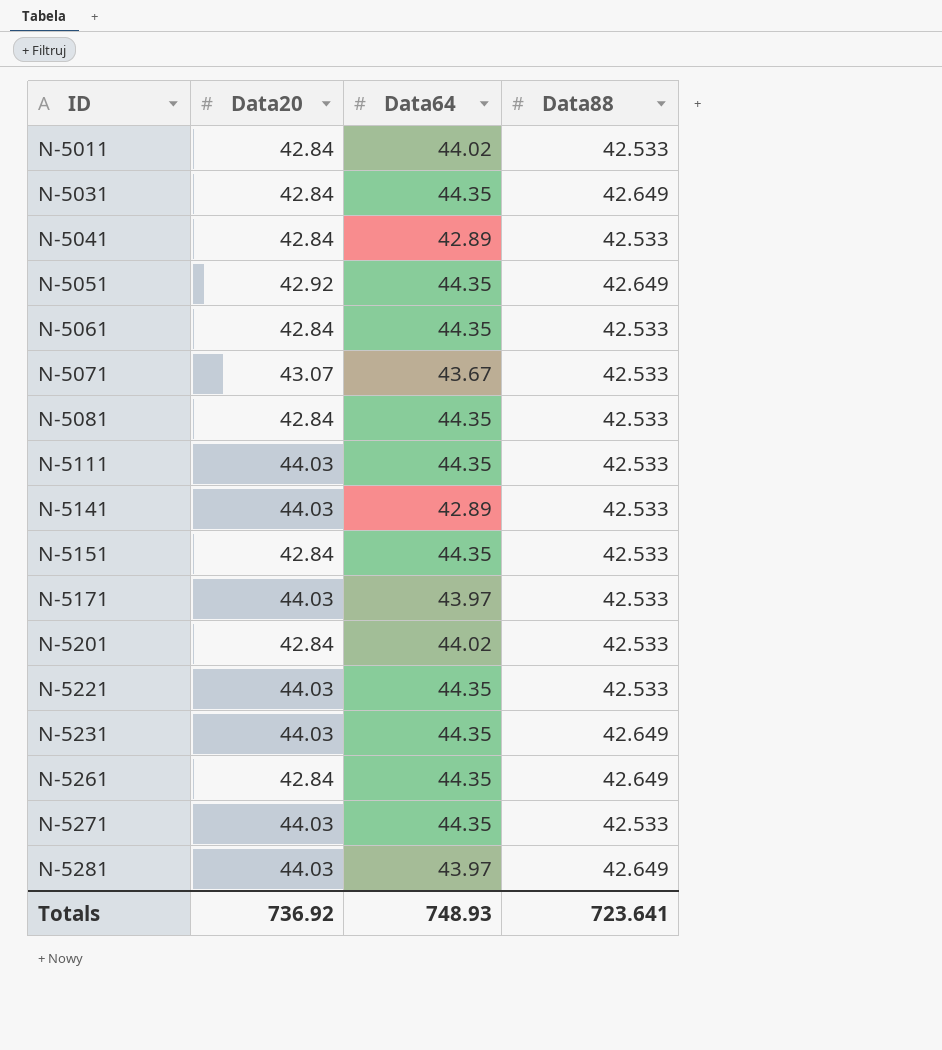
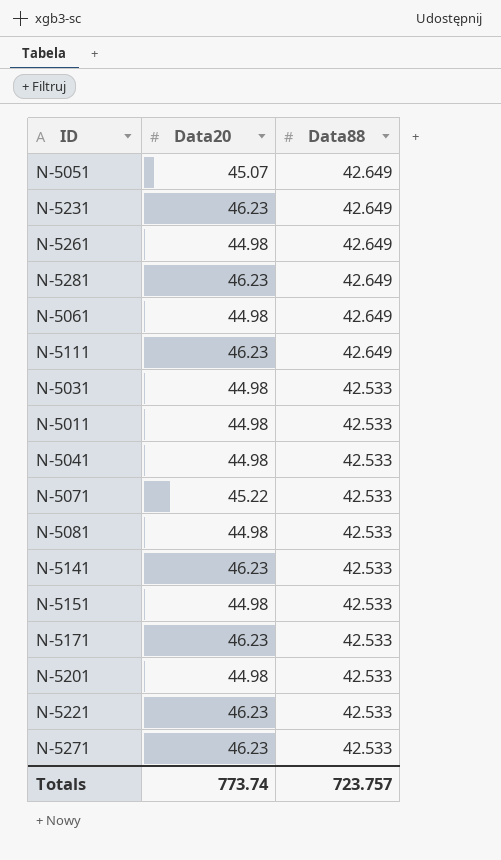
row order: ID ascending -> Data88 descending
column Data64 | position: 3 -> none
N-5051 | Data20: 42.92 -> 45.07
N-5231 | Data20: 44.03 -> 46.23
N-5261 | Data20: 42.84 -> 44.98
N-5281 | Data20: 44.03 -> 46.23
N-5061 | Data20: 42.84 -> 44.98
N-5061 | Data88: 42.533 -> 42.649
N-5111 | Data20: 44.03 -> 46.23
N-5111 | Data88: 42.533 -> 42.649
N-5031 | Data20: 42.84 -> 44.98
N-5031 | Data88: 42.649 -> 42.533
N-5011 | Data20: 42.84 -> 44.98
N-5041 | Data20: 42.84 -> 44.98
N-5071 | Data20: 43.07 -> 45.22
N-5081 | Data20: 42.84 -> 44.98
N-5141 | Data20: 44.03 -> 46.23
N-5151 | Data20: 42.84 -> 44.98
N-5171 | Data20: 44.03 -> 46.23
N-5201 | Data20: 42.84 -> 44.98
N-5221 | Data20: 44.03 -> 46.23
N-5271 | Data20: 44.03 -> 46.23
Totals | Data20: 736.92 -> 773.74
Totals | Data88: 723.641 -> 723.757

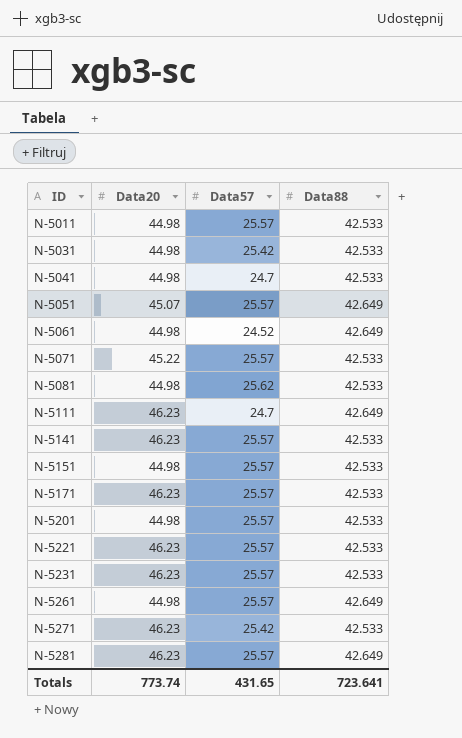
row order: Data88 descending -> ID ascending
column Data57 | position: none -> 3
N-5231 | Data88: 42.649 -> 42.533
Totals | Data88: 723.757 -> 723.641

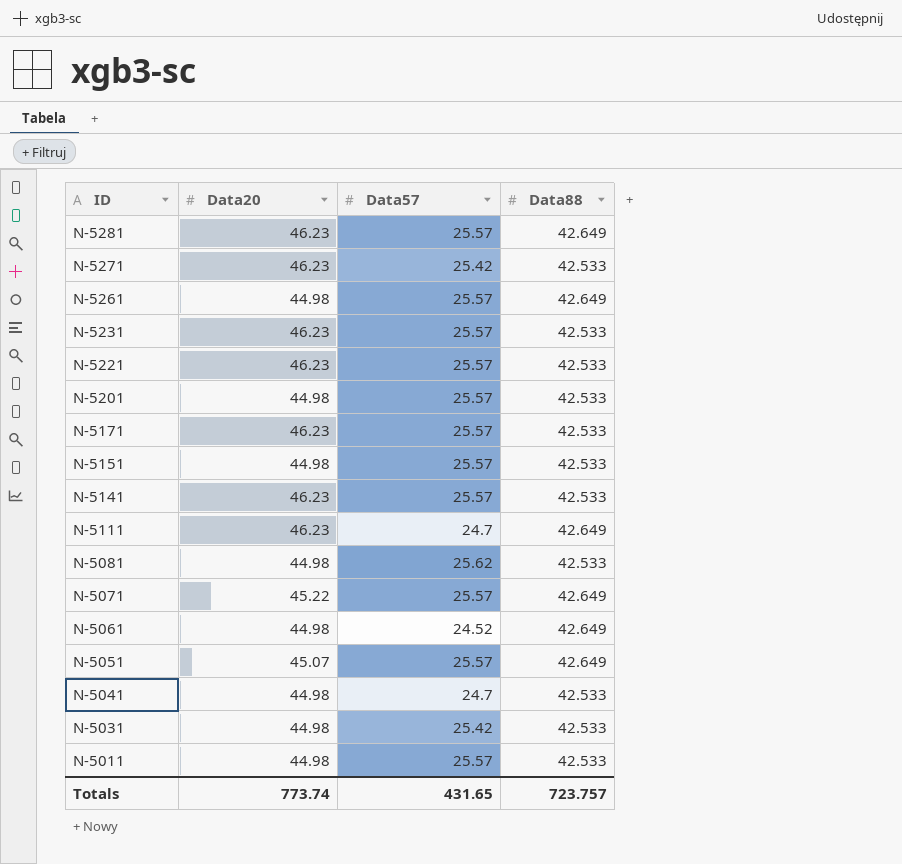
row order: ID ascending -> ID descending
N-5071 | Data88: 42.533 -> 42.649
Totals | Data88: 723.641 -> 723.757

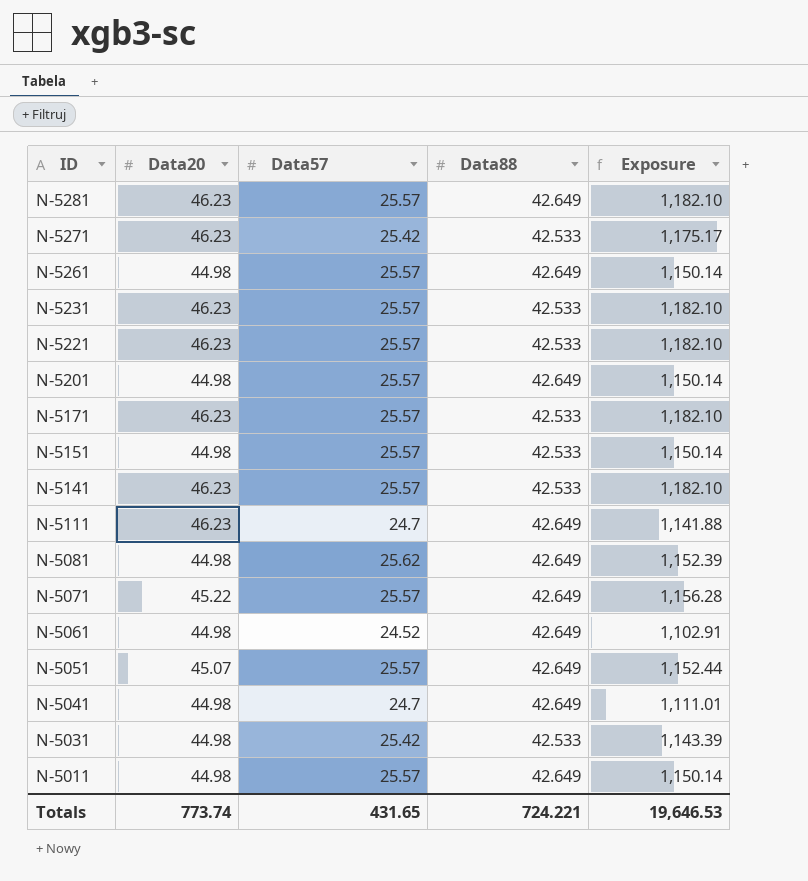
column Exposure | formula: none -> [Data20] * [Data57]
N-5201 | Data88: 42.533 -> 42.649
N-5081 | Data88: 42.533 -> 42.649
N-5041 | Data88: 42.533 -> 42.649
N-5011 | Data88: 42.533 -> 42.649
Totals | Data88: 723.757 -> 724.221

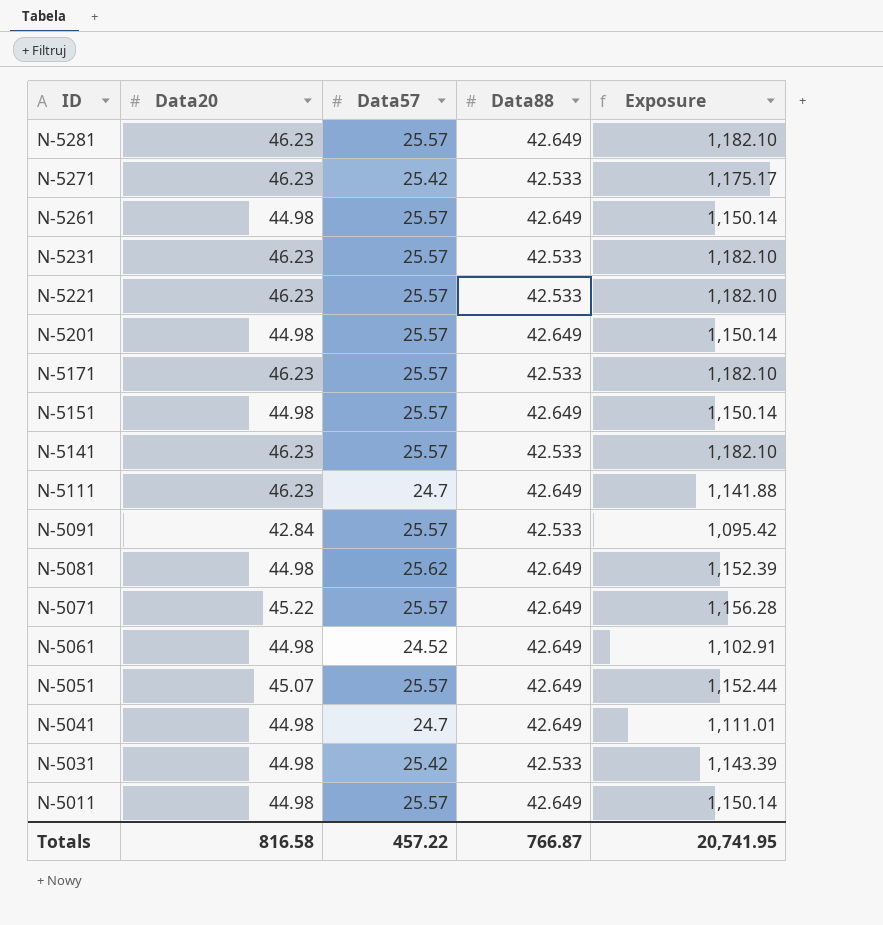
N-5151 | Data88: 42.533 -> 42.649
row N-5091: none -> 42.84 | 25.57 | 42.533 | 1,095.42
Totals | Data20: 773.74 -> 816.58
Totals | Data57: 431.65 -> 457.22
Totals | Data88: 724.221 -> 766.87
Totals | Exposure: 19,646.53 -> 20,741.95

